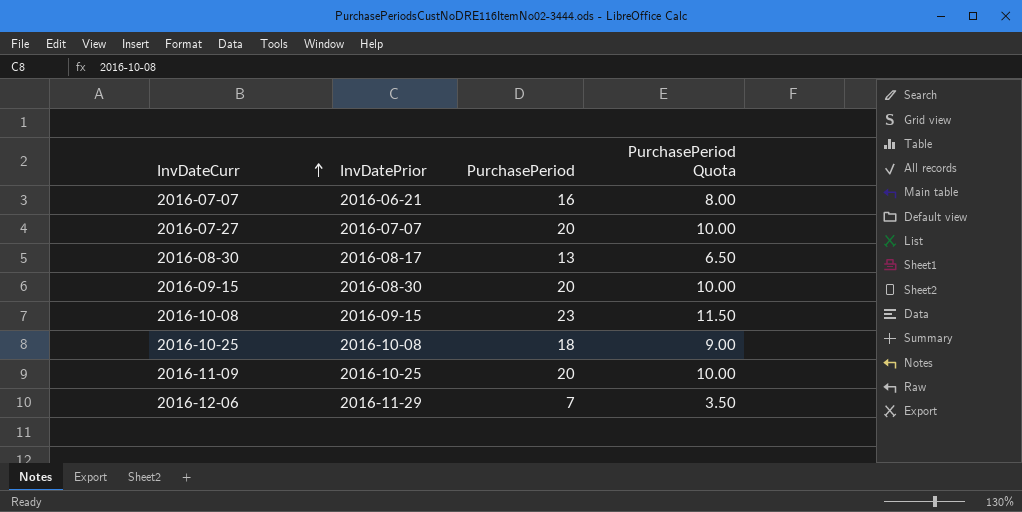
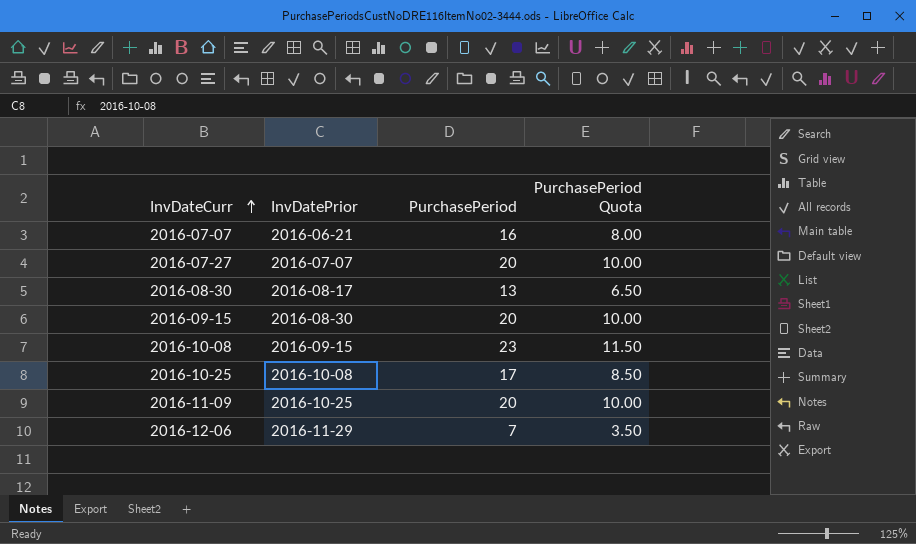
2016-10-25 | PurchasePeriod: 18 -> 17
2016-10-25 | PurchasePeriod Quota: 9.00 -> 8.50

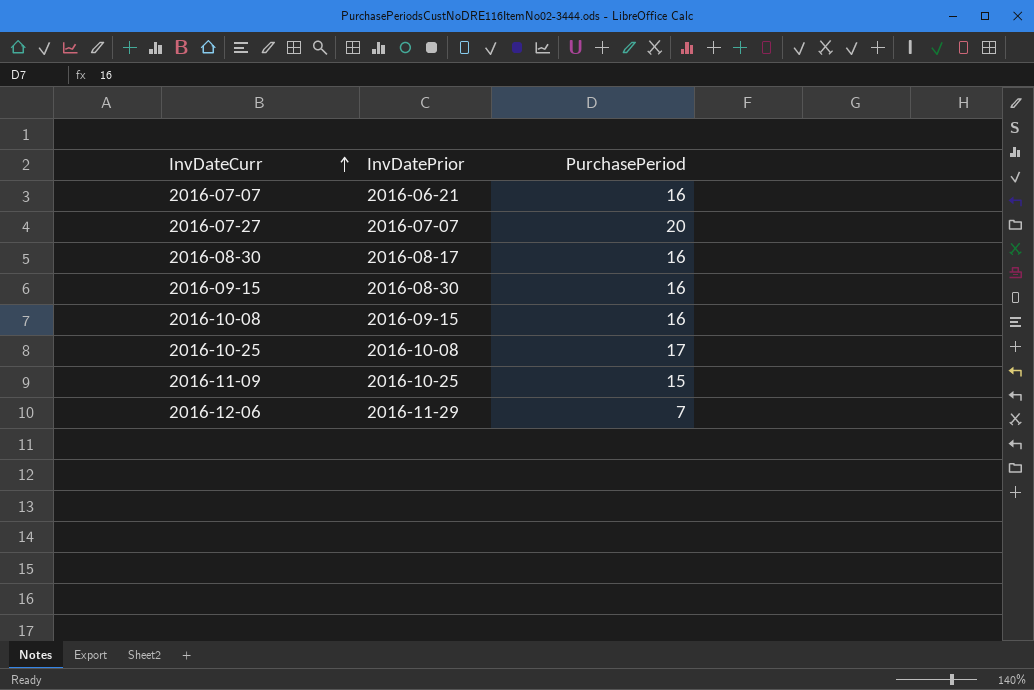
column PurchasePeriod Quota | formula: [PurchasePeriod] * 0.5 -> none
2016-08-30 | PurchasePeriod: 13 -> 16
2016-09-15 | PurchasePeriod: 20 -> 16
2016-10-08 | PurchasePeriod: 23 -> 16
2016-11-09 | PurchasePeriod: 20 -> 15

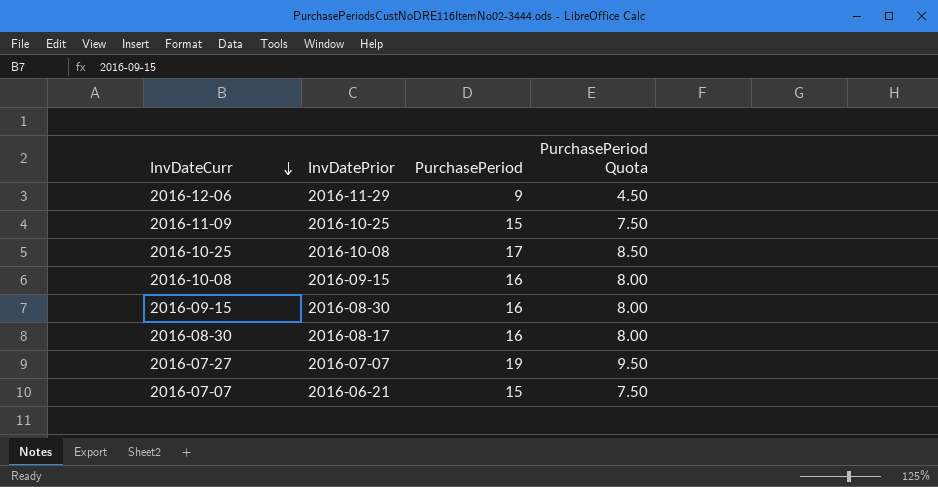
row order: InvDateCurr ascending -> InvDateCurr descending
column PurchasePeriod Quota | formula: none -> [PurchasePeriod] * 0.5
2016-12-06 | PurchasePeriod: 7 -> 9
2016-07-27 | PurchasePeriod: 20 -> 19
2016-07-07 | PurchasePeriod: 16 -> 15

